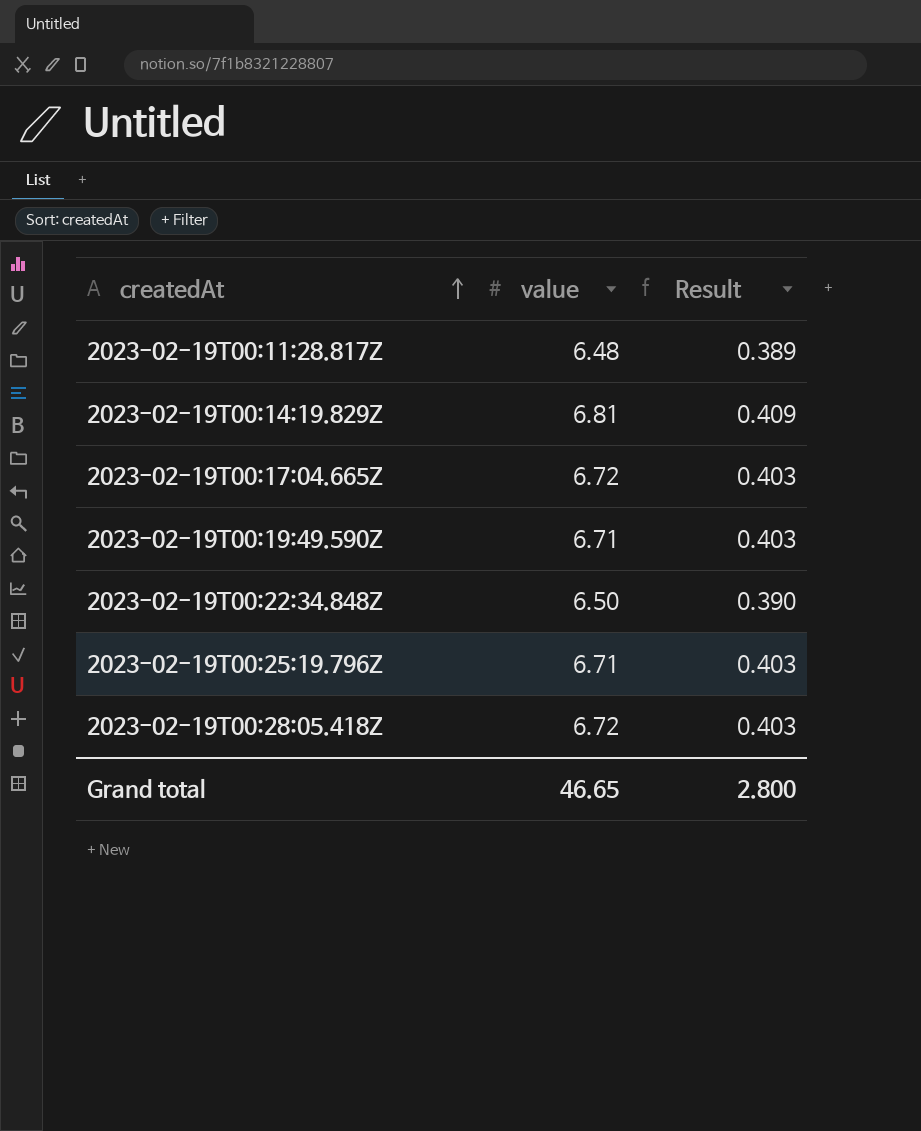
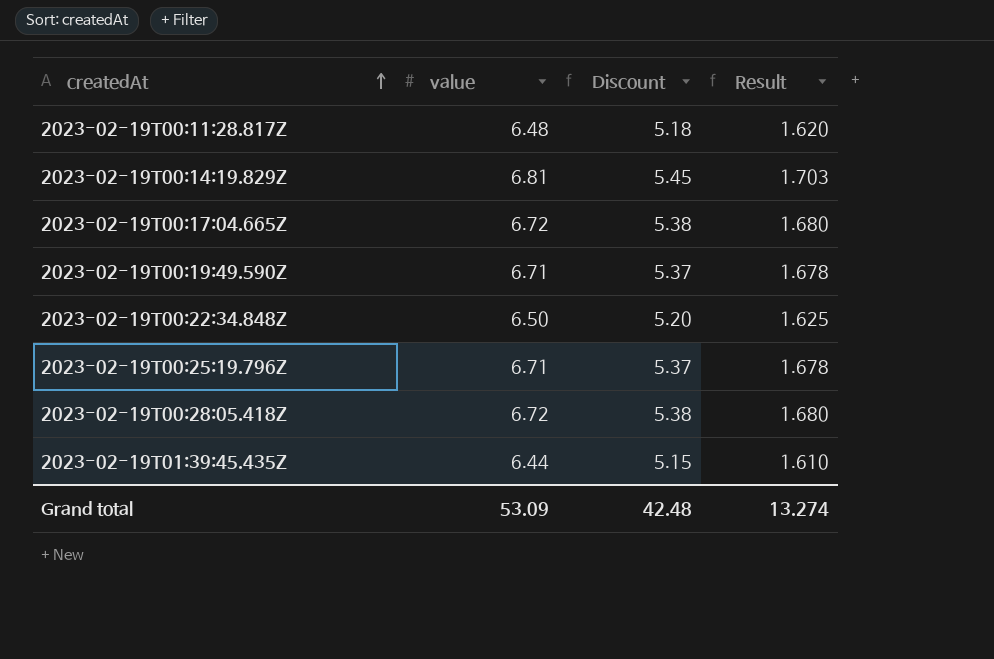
column Discount | formula: none -> [value] * 0.8
column Result | formula: [value] * 0.06 -> [value] * 0.25
row 2023-02-19T01:39:45.435Z: none -> 6.44 | 5.15 | 1.610
Grand total | value: 46.65 -> 53.09
Grand total | Result: 2.800 -> 13.274

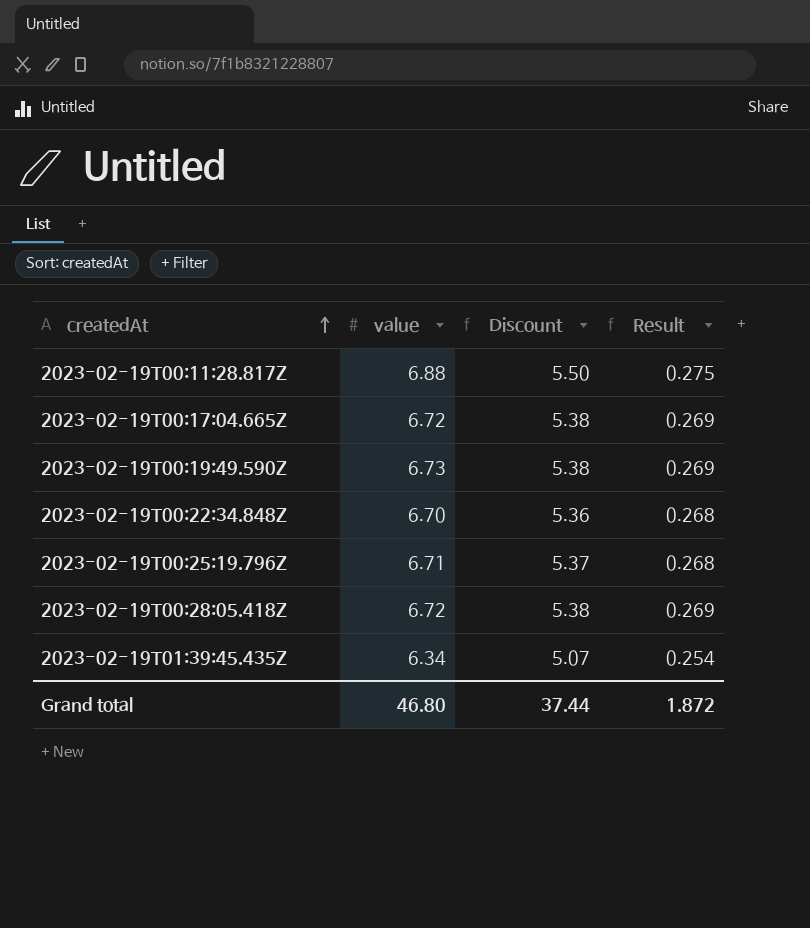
column Result | formula: [value] * 0.25 -> [value] * 0.04
row 2023-02-19T00:14:19.829Z: 6.81 | 5.45 | 1.703 -> none
2023-02-19T00:11:28.817Z | value: 6.48 -> 6.88
2023-02-19T00:11:28.817Z | Discount: 5.18 -> 5.50
2023-02-19T00:19:49.590Z | value: 6.71 -> 6.73
2023-02-19T00:19:49.590Z | Discount: 5.37 -> 5.38
2023-02-19T00:22:34.848Z | value: 6.50 -> 6.70
2023-02-19T00:22:34.848Z | Discount: 5.20 -> 5.36
2023-02-19T01:39:45.435Z | value: 6.44 -> 6.34
2023-02-19T01:39:45.435Z | Discount: 5.15 -> 5.07
Grand total | value: 53.09 -> 46.80
Grand total | Discount: 42.48 -> 37.44
Grand total | Result: 13.274 -> 1.872

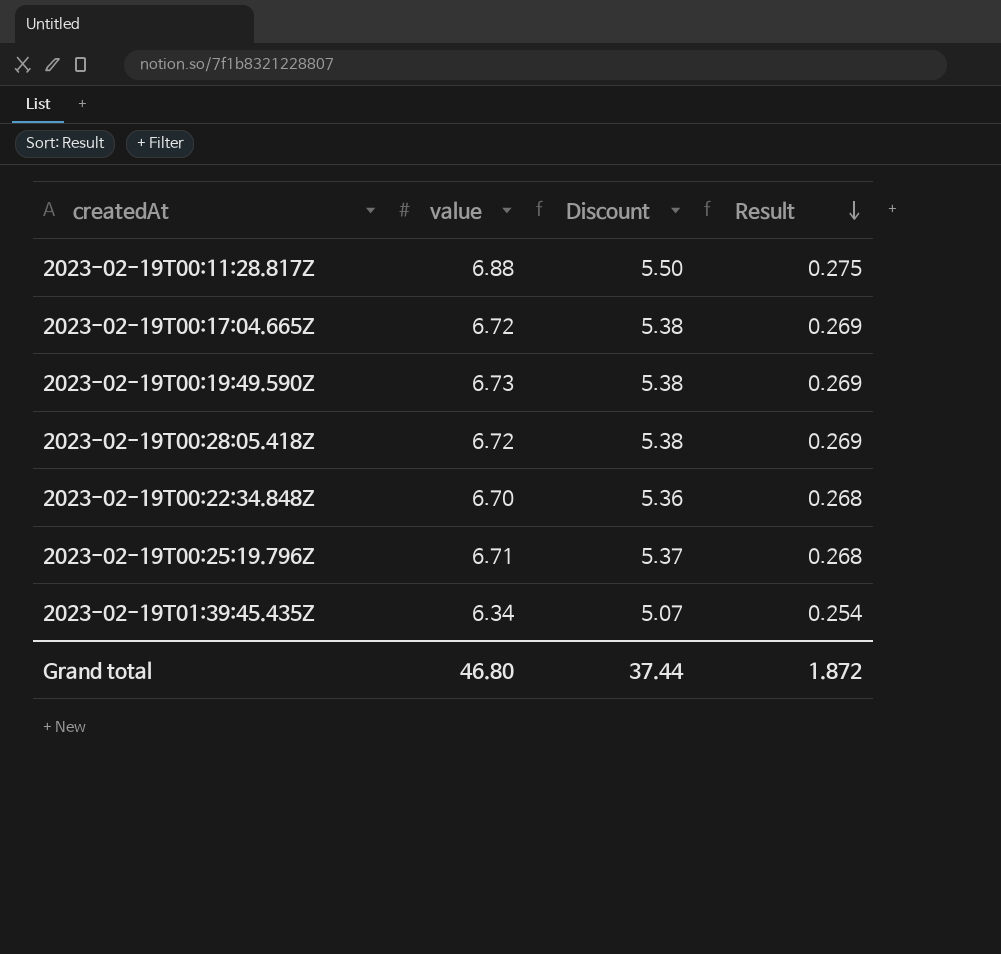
row order: createdAt ascending -> Result descending

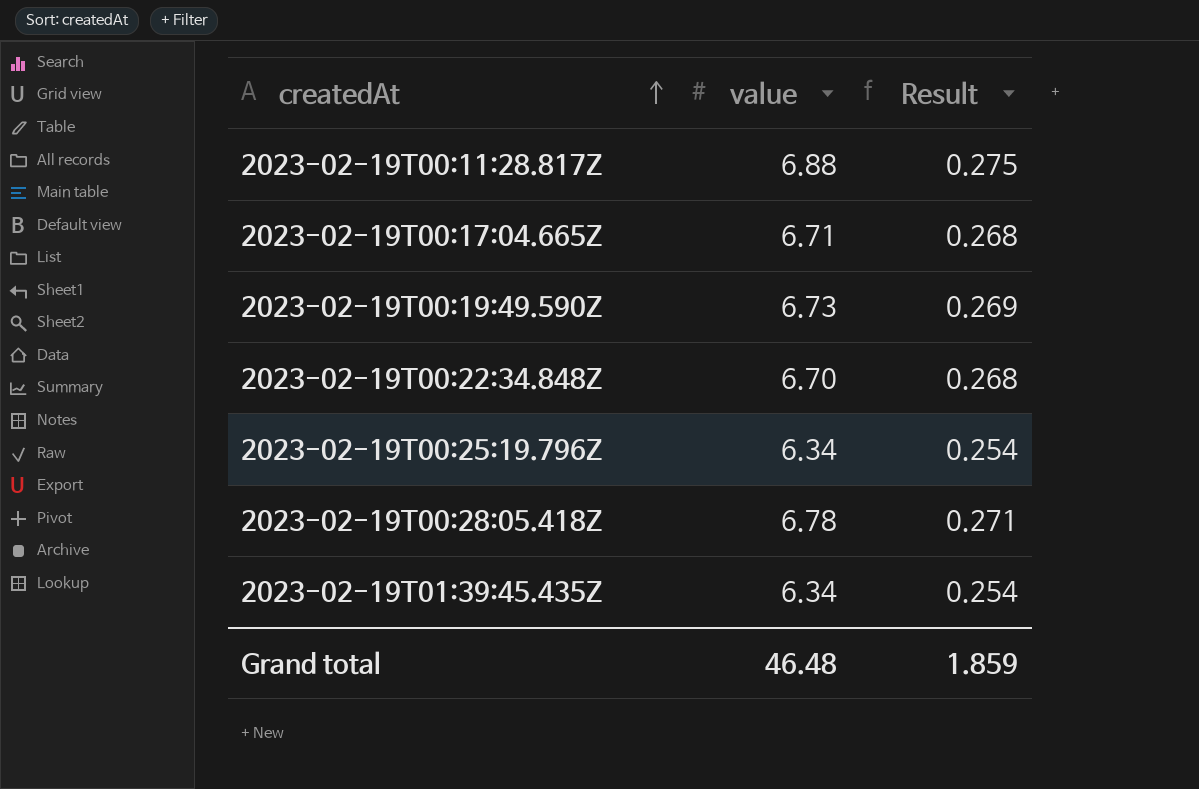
row order: Result descending -> createdAt ascending
column Discount | formula: [value] * 0.8 -> none
2023-02-19T00:17:04.665Z | value: 6.72 -> 6.71
2023-02-19T00:17:04.665Z | Result: 0.269 -> 0.268
2023-02-19T00:25:19.796Z | value: 6.71 -> 6.34
2023-02-19T00:25:19.796Z | Result: 0.268 -> 0.254
2023-02-19T00:28:05.418Z | value: 6.72 -> 6.78
2023-02-19T00:28:05.418Z | Result: 0.269 -> 0.271
Grand total | value: 46.80 -> 46.48
Grand total | Result: 1.872 -> 1.859

